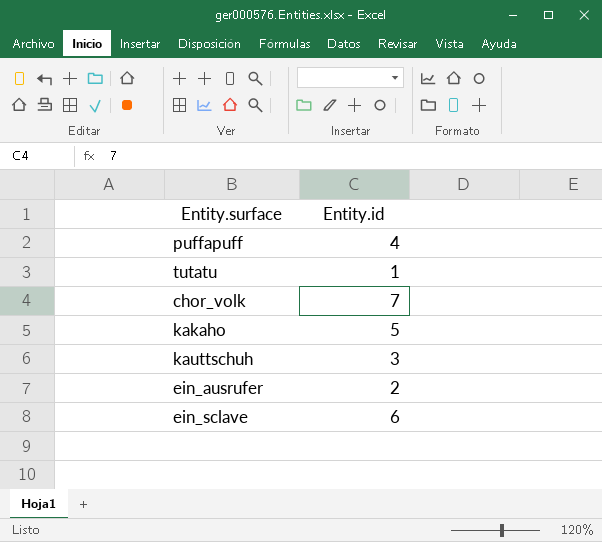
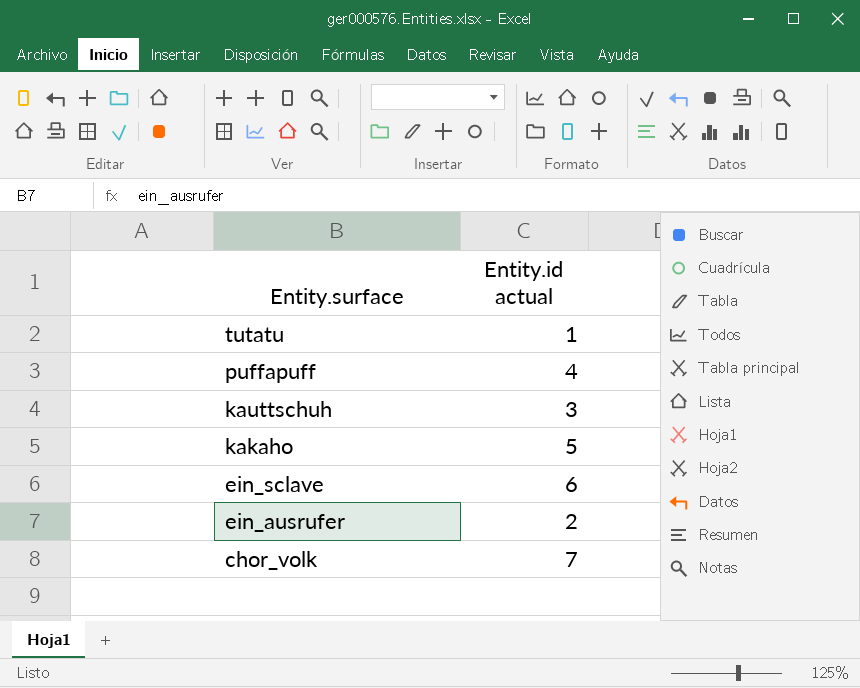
row order: none -> Entity.surface descending
column name: Entity.id -> Entity.id actual

